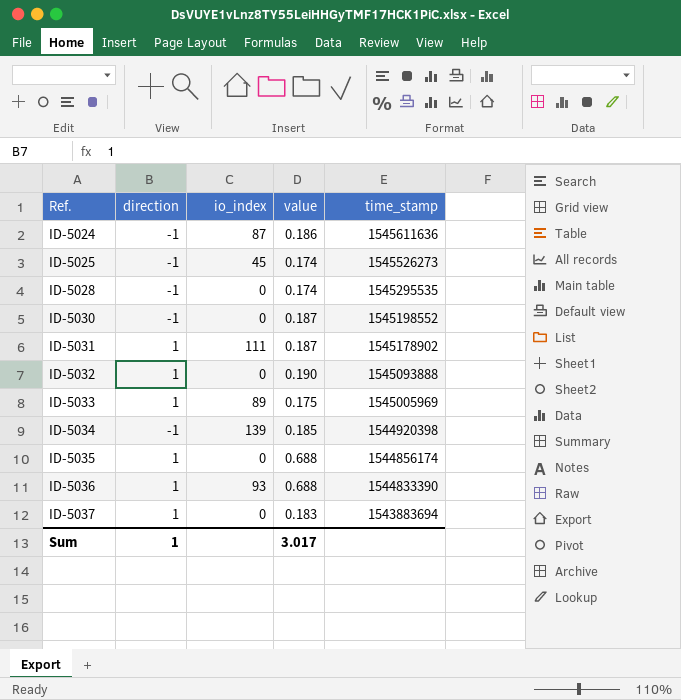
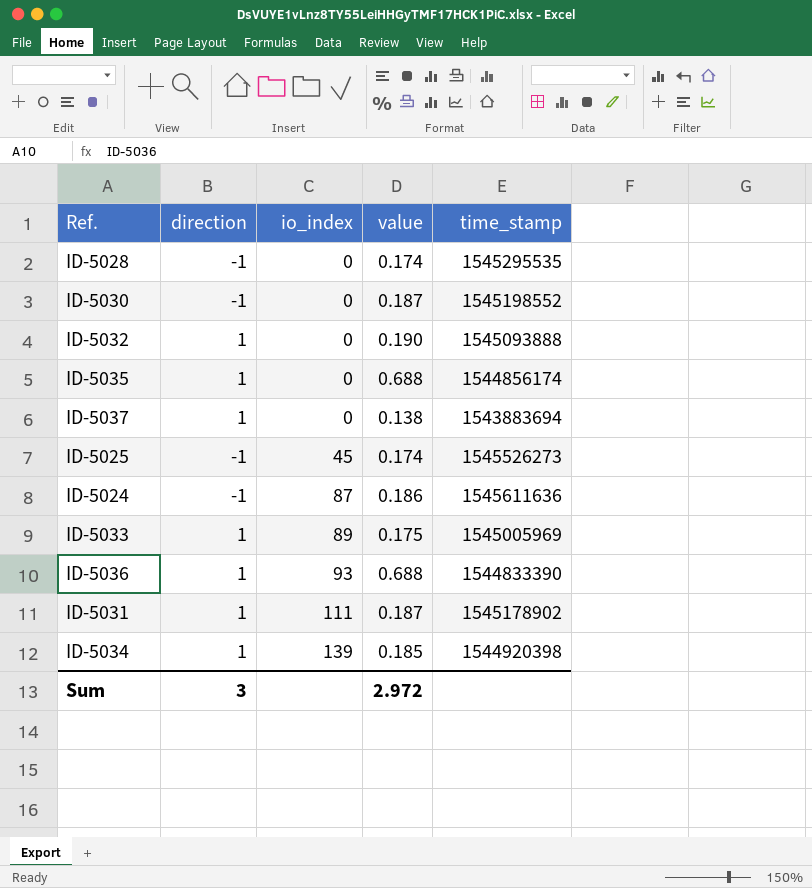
row order: Ref. ascending -> io_index ascending
ID-5037 | value: 0.183 -> 0.138
ID-5034 | direction: -1 -> 1
Sum | direction: 1 -> 3
Sum | value: 3.017 -> 2.972

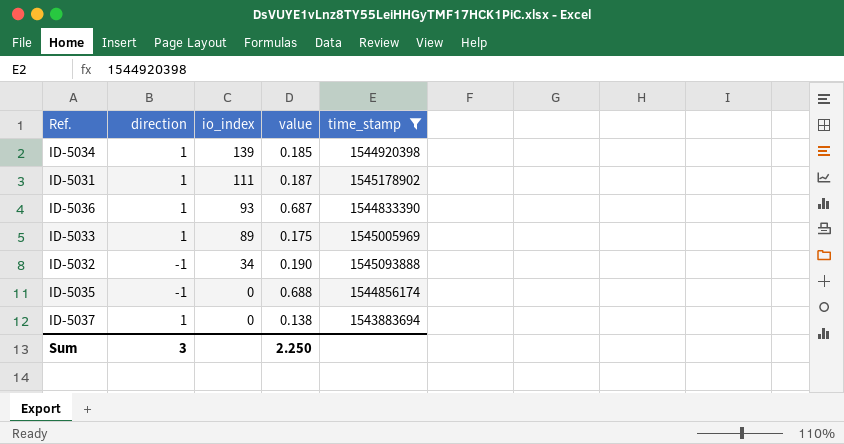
filter: none -> time_stamp <= 1545178902
row order: io_index ascending -> io_index descending
ID-5036 | value: 0.688 -> 0.687
ID-5032 | direction: 1 -> -1
ID-5032 | io_index: 0 -> 34
ID-5035 | direction: 1 -> -1
Sum | value: 2.972 -> 2.250

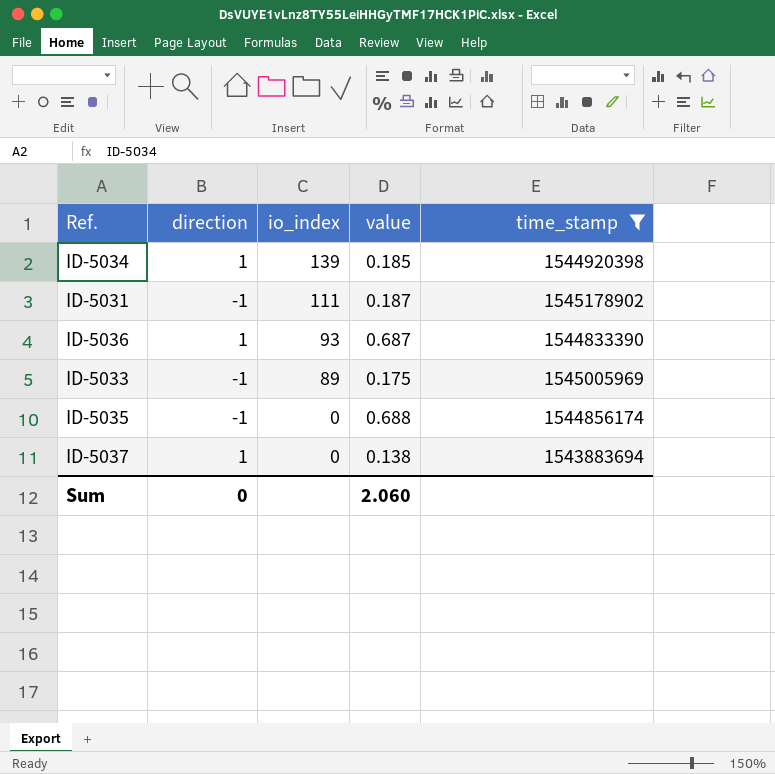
row ID-5032: -1 | 34 | 0.190 | 1545093888 -> none
ID-5031 | direction: 1 -> -1
ID-5033 | direction: 1 -> -1
Sum | direction: 3 -> 0
Sum | value: 2.250 -> 2.060

